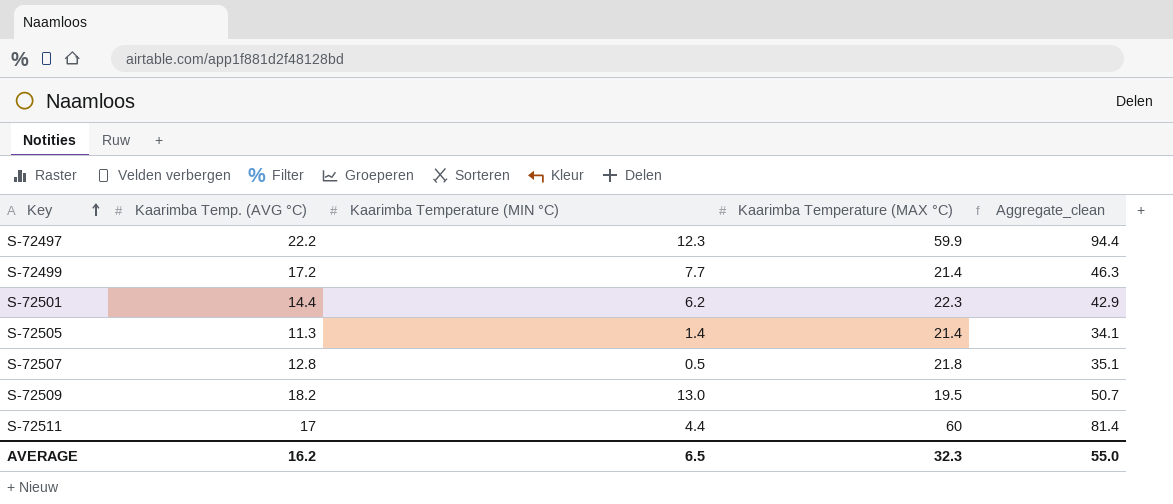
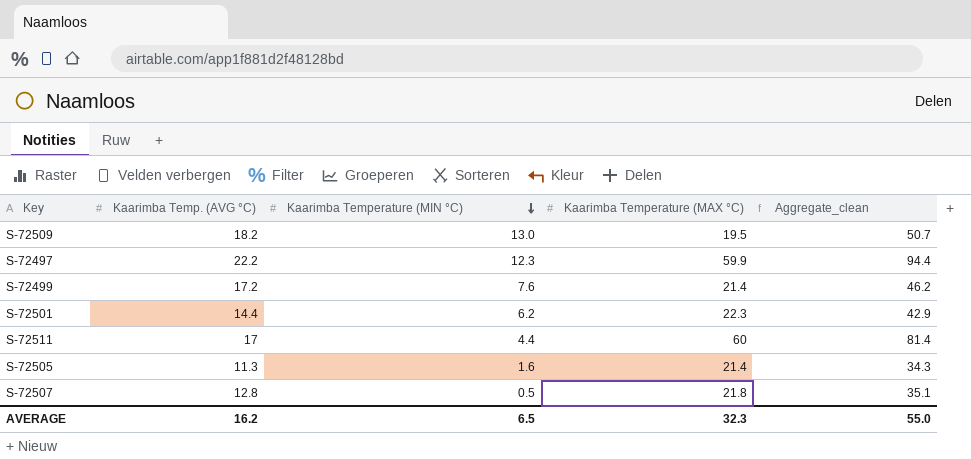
row order: Key ascending -> Kaarimba Temperature (MIN °C) descending
S-72499 | Kaarimba Temperature (MIN °C): 7.7 -> 7.6
S-72499 | Aggregate_clean: 46.3 -> 46.2
S-72505 | Kaarimba Temperature (MIN °C): 1.4 -> 1.6
S-72505 | Aggregate_clean: 34.1 -> 34.3

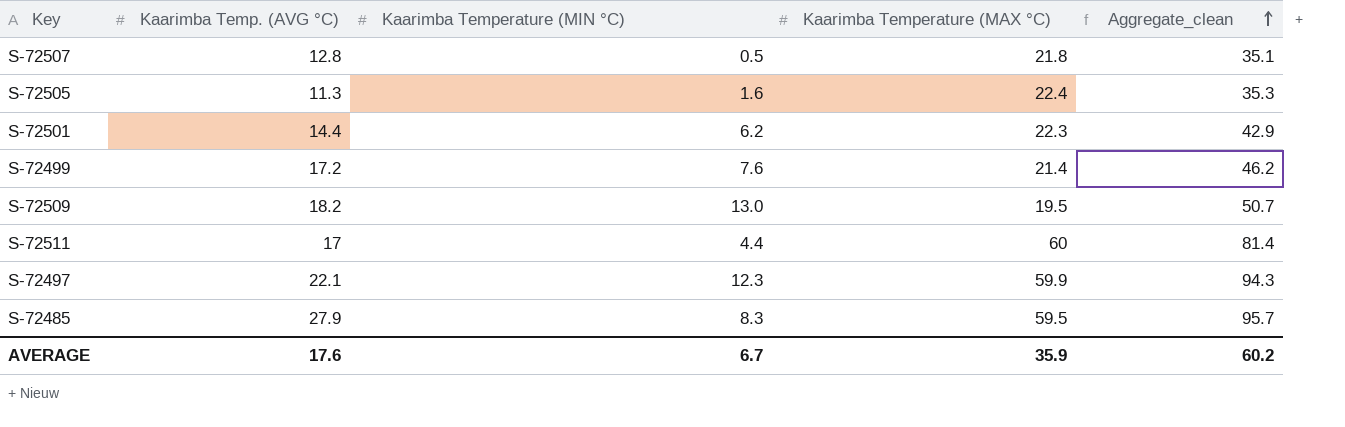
row order: Kaarimba Temperature (MIN °C) descending -> Aggregate_clean ascending
S-72505 | Kaarimba Temperature (MAX °C): 21.4 -> 22.4
S-72505 | Aggregate_clean: 34.3 -> 35.3
S-72497 | Kaarimba Temp. (AVG °C): 22.2 -> 22.1
S-72497 | Aggregate_clean: 94.4 -> 94.3
row S-72485: none -> 27.9 | 8.3 | 59.5 | 95.7
AVERAGE | Kaarimba Temp. (AVG °C): 16.2 -> 17.6
AVERAGE | Kaarimba Temperature (MIN °C): 6.5 -> 6.7
AVERAGE | Kaarimba Temperature (MAX °C): 32.3 -> 35.9
AVERAGE | Aggregate_clean: 55.0 -> 60.2

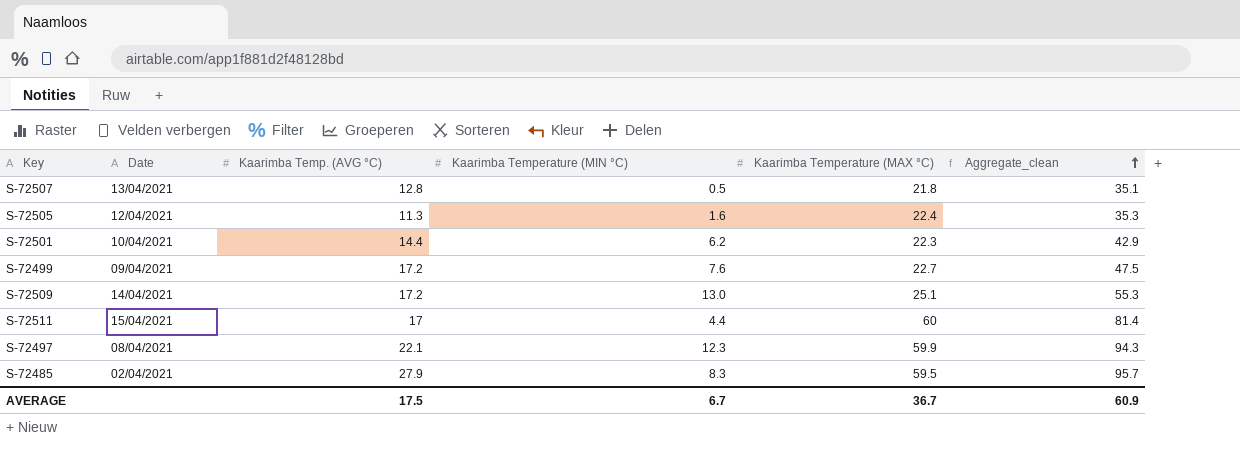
column Date | position: none -> 2
S-72499 | Kaarimba Temperature (MAX °C): 21.4 -> 22.7
S-72499 | Aggregate_clean: 46.2 -> 47.5
S-72509 | Kaarimba Temp. (AVG °C): 18.2 -> 17.2
S-72509 | Kaarimba Temperature (MAX °C): 19.5 -> 25.1
S-72509 | Aggregate_clean: 50.7 -> 55.3
AVERAGE | Kaarimba Temp. (AVG °C): 17.6 -> 17.5
AVERAGE | Kaarimba Temperature (MAX °C): 35.9 -> 36.7
AVERAGE | Aggregate_clean: 60.2 -> 60.9

